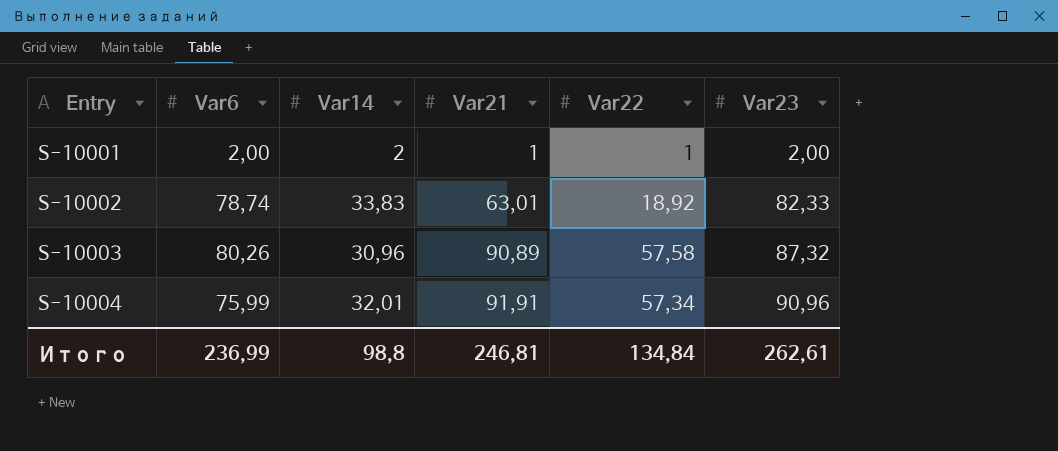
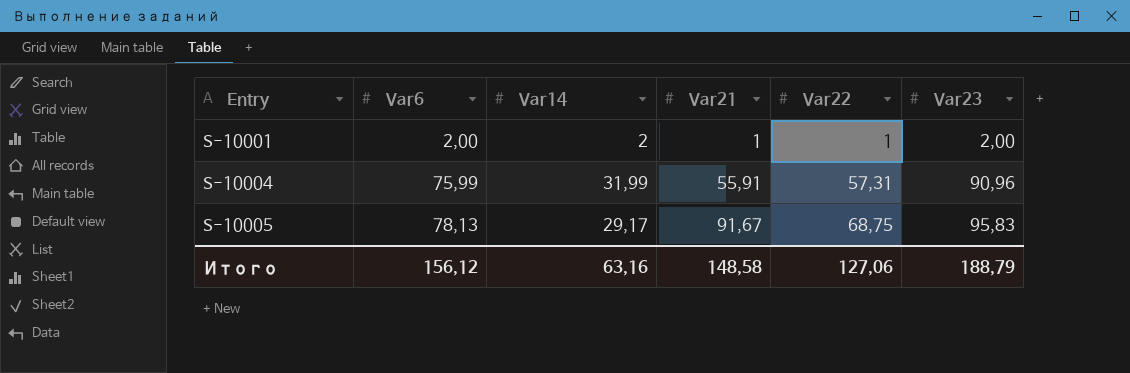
row S-10002: 78,74 | 33,83 | 63,01 | 18,92 | 82,33 -> none
row S-10003: 80,26 | 30,96 | 90,89 | 57,58 | 87,32 -> none
S-10004 | Var14: 32,01 -> 31,99
S-10004 | Var21: 91,91 -> 55,91
S-10004 | Var22: 57,34 -> 57,31
row S-10005: none -> 78,13 | 29,17 | 91,67 | 68,75 | 95,83
Итого | Var6: 236,99 -> 156,12
Итого | Var14: 98,8 -> 63,16
Итого | Var21: 246,81 -> 148,58
Итого | Var22: 134,84 -> 127,06
Итого | Var23: 262,61 -> 188,79

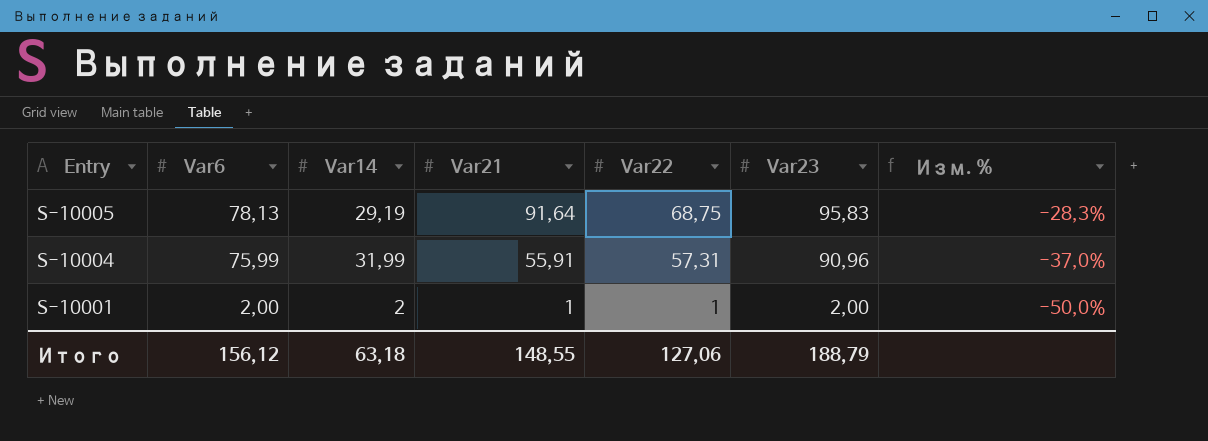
row order: Entry ascending -> Entry descending
column Изм. % | formula: none -> ([Var22] - [Var23]) / [Var23]
S-10005 | Var14: 29,17 -> 29,19
S-10005 | Var21: 91,67 -> 91,64
Итого | Var14: 63,16 -> 63,18
Итого | Var21: 148,58 -> 148,55

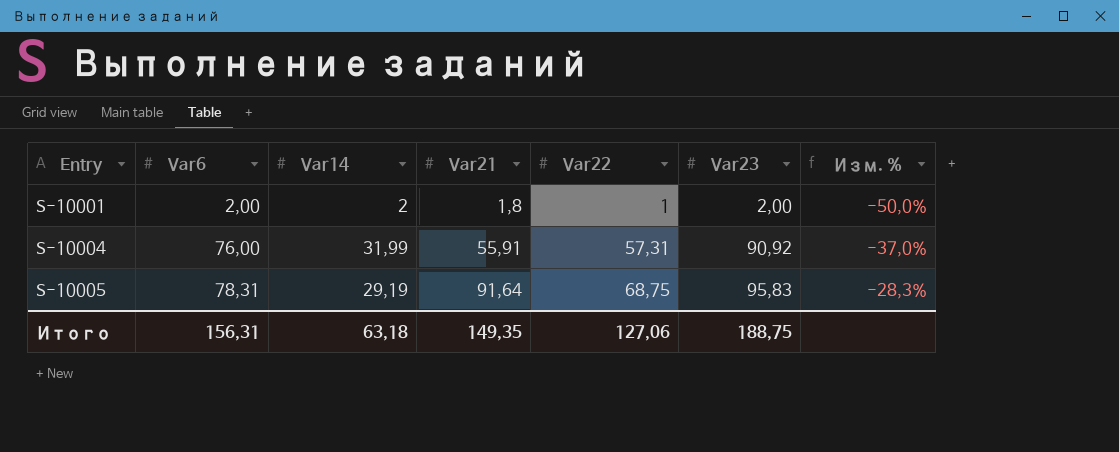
row order: Entry descending -> Entry ascending
S-10001 | Var21: 1 -> 1,8
S-10004 | Var6: 75,99 -> 76,00
S-10004 | Var23: 90,96 -> 90,92
S-10005 | Var6: 78,13 -> 78,31
Итого | Var6: 156,12 -> 156,31
Итого | Var21: 148,55 -> 149,35
Итого | Var23: 188,79 -> 188,75

